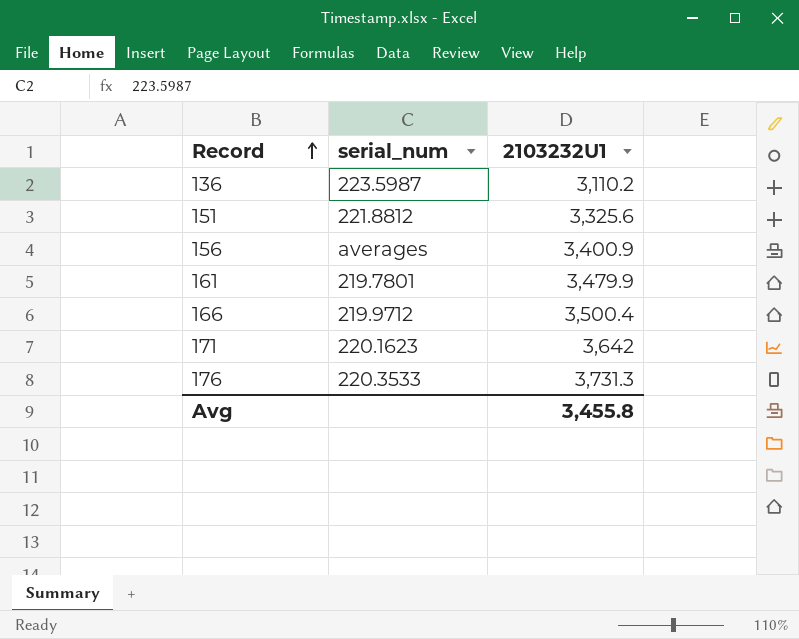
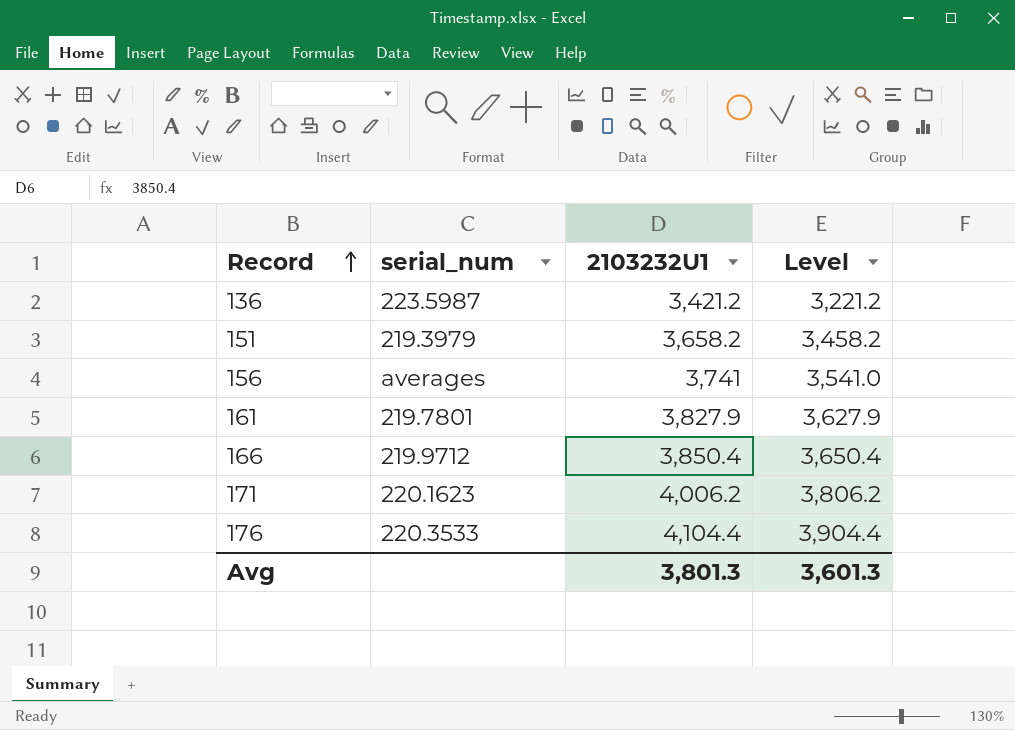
column Level | formula: none -> [2103232U1] - 200
136 | 2103232U1: 3,110.2 -> 3,421.2
151 | serial_num: 221.8812 -> 219.3979
151 | 2103232U1: 3,325.6 -> 3,658.2
156 | 2103232U1: 3,400.9 -> 3,741
161 | 2103232U1: 3,479.9 -> 3,827.9
166 | 2103232U1: 3,500.4 -> 3,850.4
171 | 2103232U1: 3,642 -> 4,006.2
176 | 2103232U1: 3,731.3 -> 4,104.4
Avg | 2103232U1: 3,455.8 -> 3,801.3

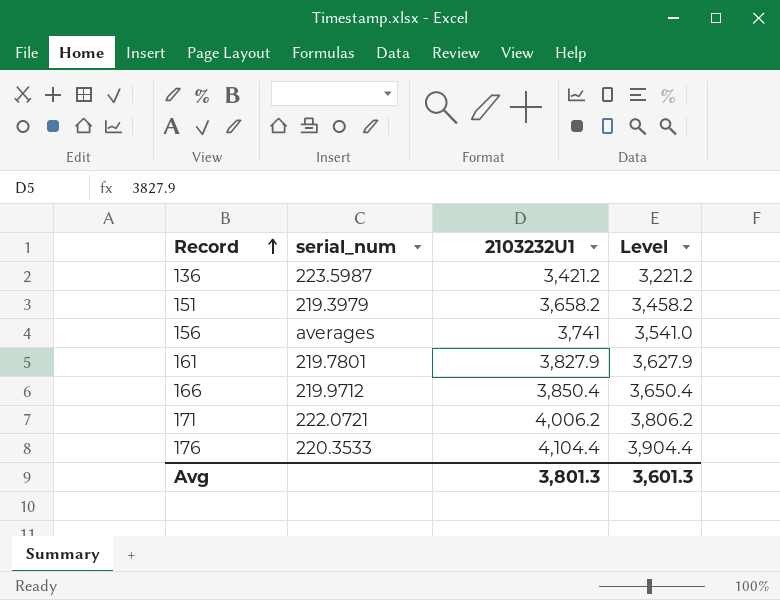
171 | serial_num: 220.1623 -> 222.0721

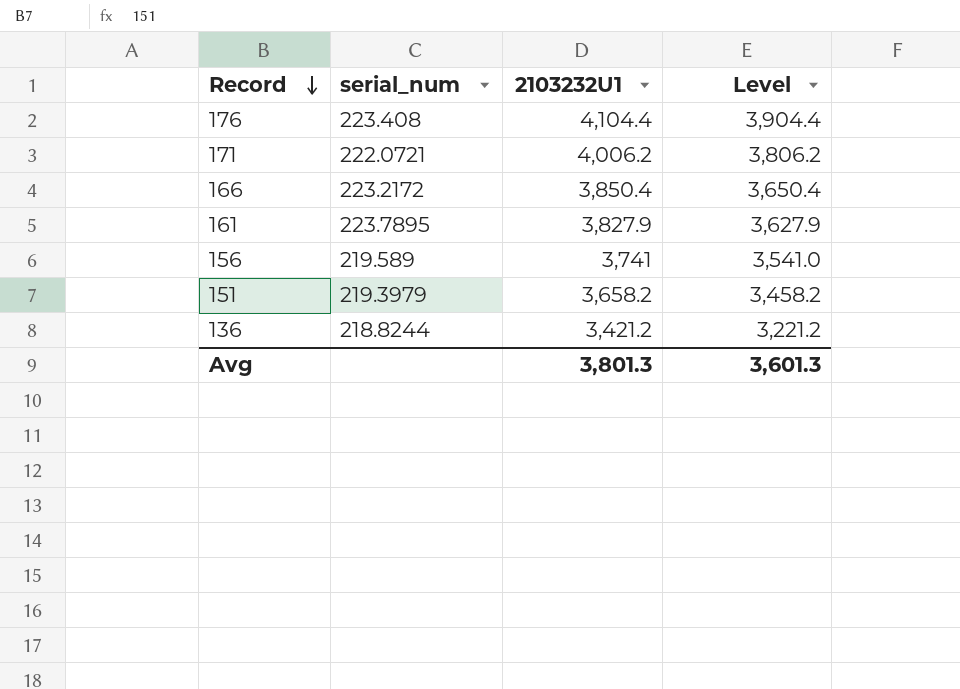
row order: Record ascending -> Record descending
176 | serial_num: 220.3533 -> 223.408
166 | serial_num: 219.9712 -> 223.2172
161 | serial_num: 219.7801 -> 223.7895
156 | serial_num: averages -> 219.589
136 | serial_num: 223.5987 -> 218.8244

